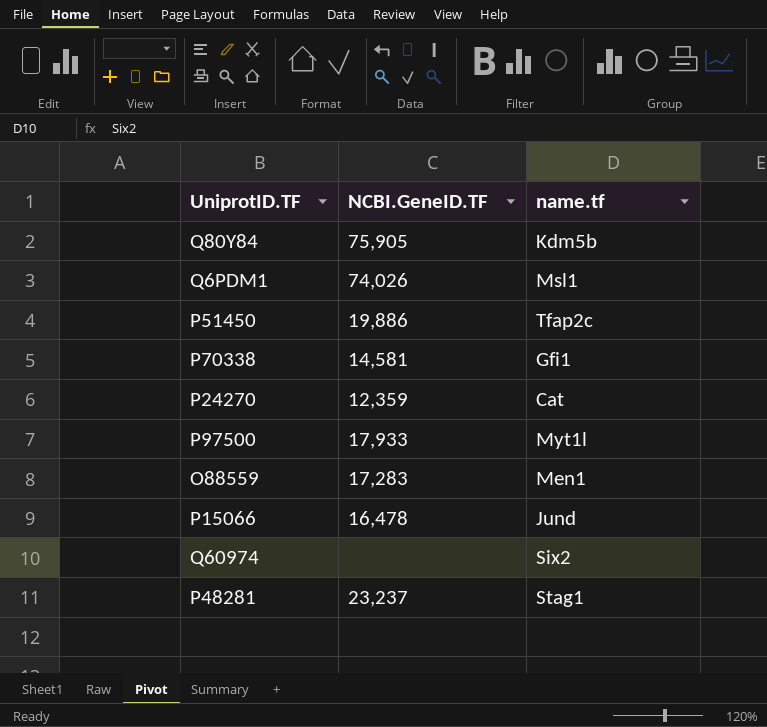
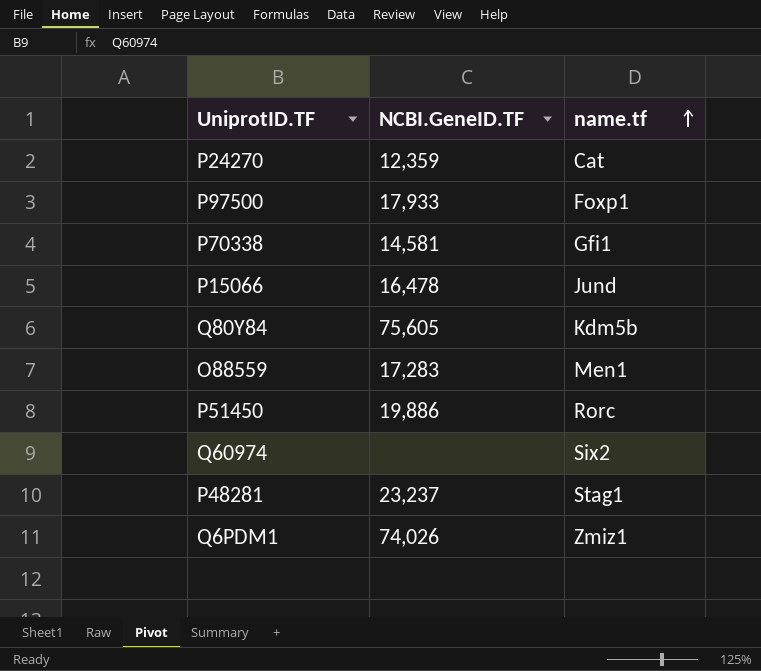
row order: none -> name.tf ascending
P97500 | name.tf: Myt1l -> Foxp1
Q80Y84 | NCBI.GeneID.TF: 75,905 -> 75,605
P51450 | name.tf: Tfap2c -> Rorc
Q6PDM1 | name.tf: Msl1 -> Zmiz1

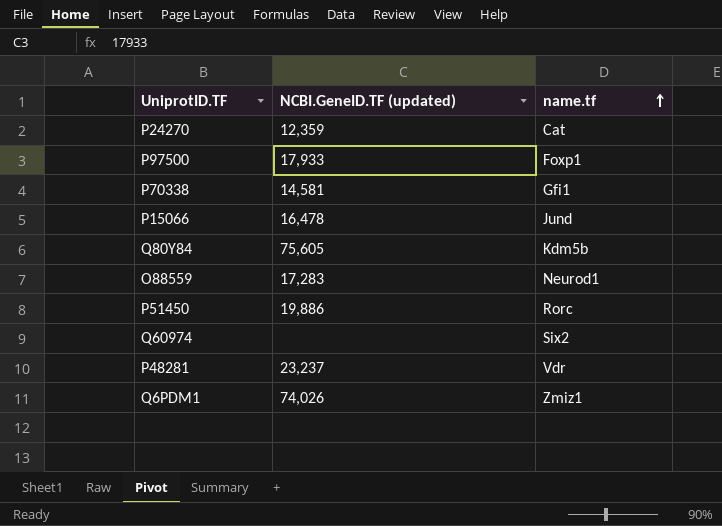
column name: NCBI.GeneID.TF -> NCBI.GeneID.TF (updated)
O88559 | name.tf: Men1 -> Neurod1
P48281 | name.tf: Stag1 -> Vdr

